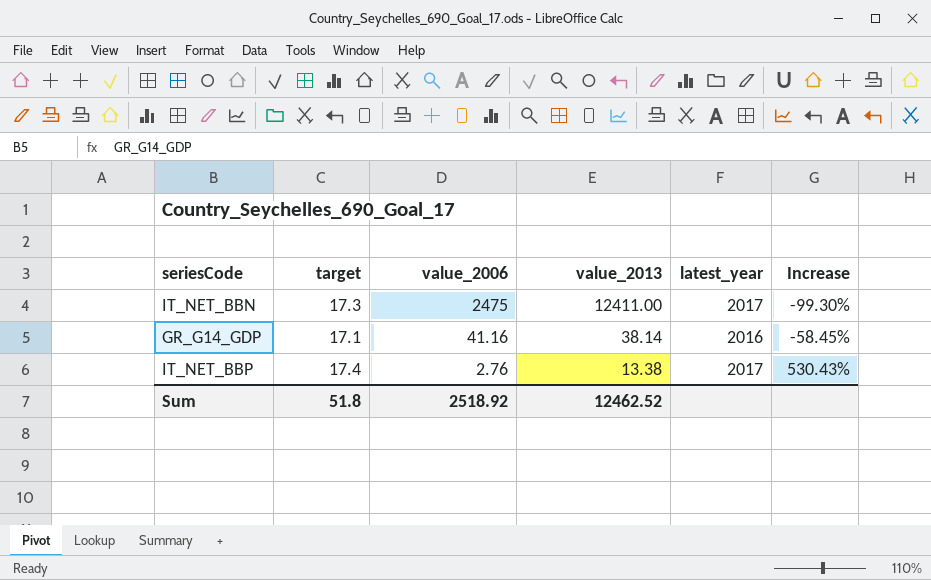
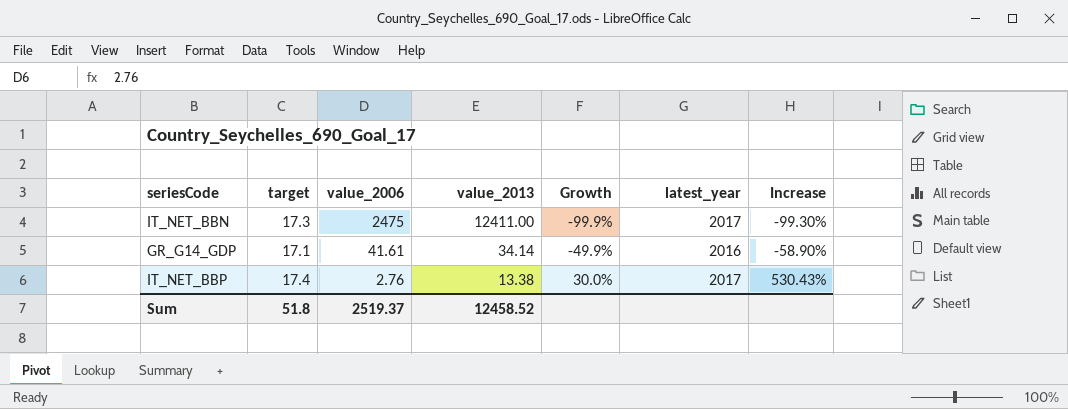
column Growth | formula: none -> ([target] - [value_2013]) / [value_2013]
GR_G14_GDP | value_2006: 41.16 -> 41.61
GR_G14_GDP | value_2013: 38.14 -> 34.14
GR_G14_GDP | Increase: -58.45% -> -58.90%
Sum | value_2006: 2518.92 -> 2519.37
Sum | value_2013: 12462.52 -> 12458.52

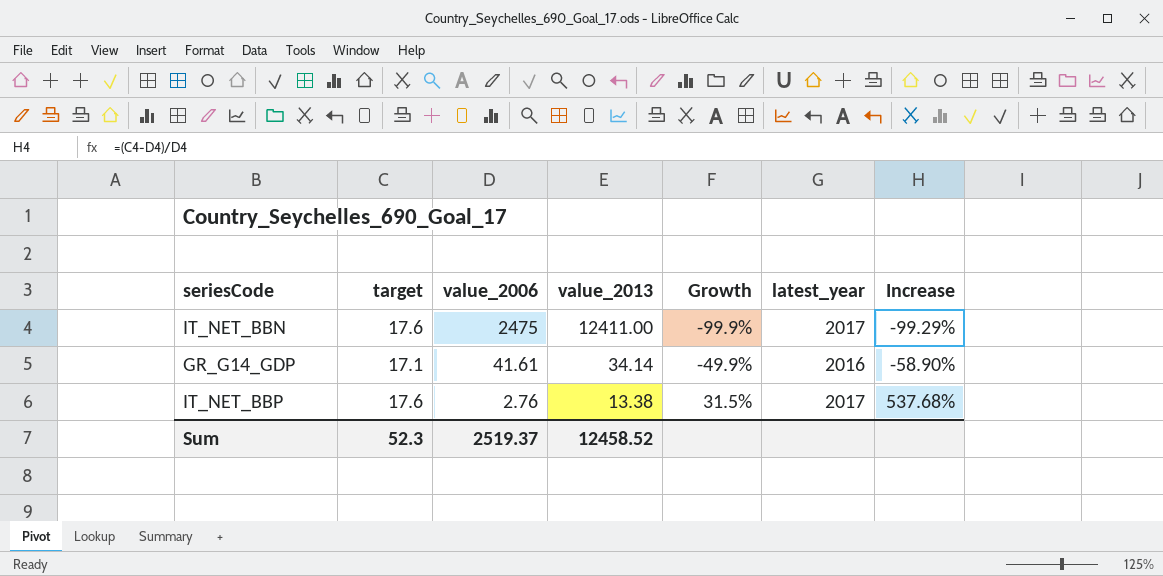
IT_NET_BBN | target: 17.3 -> 17.6
IT_NET_BBN | Increase: -99.30% -> -99.29%
IT_NET_BBP | target: 17.4 -> 17.6
IT_NET_BBP | Growth: 30.0% -> 31.5%
IT_NET_BBP | Increase: 530.43% -> 537.68%
Sum | target: 51.8 -> 52.3

